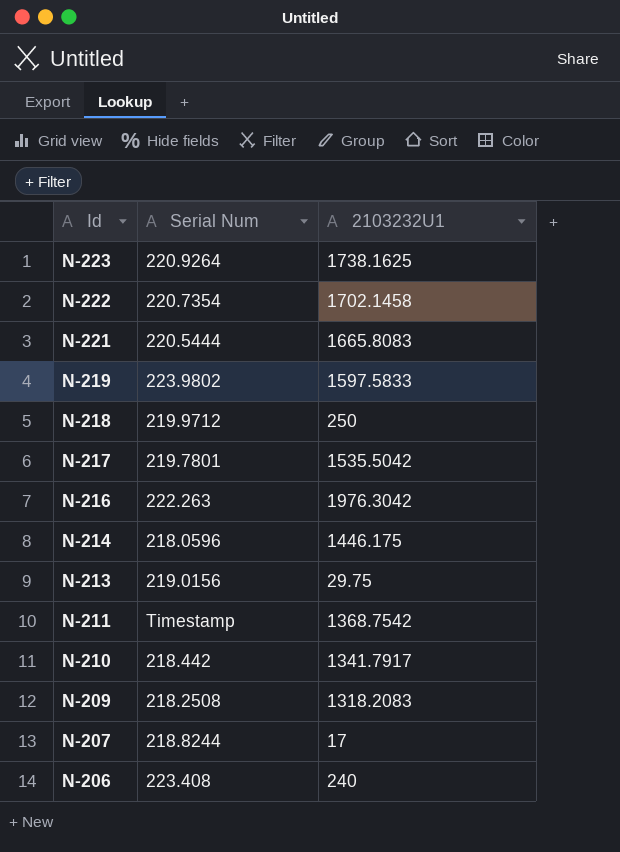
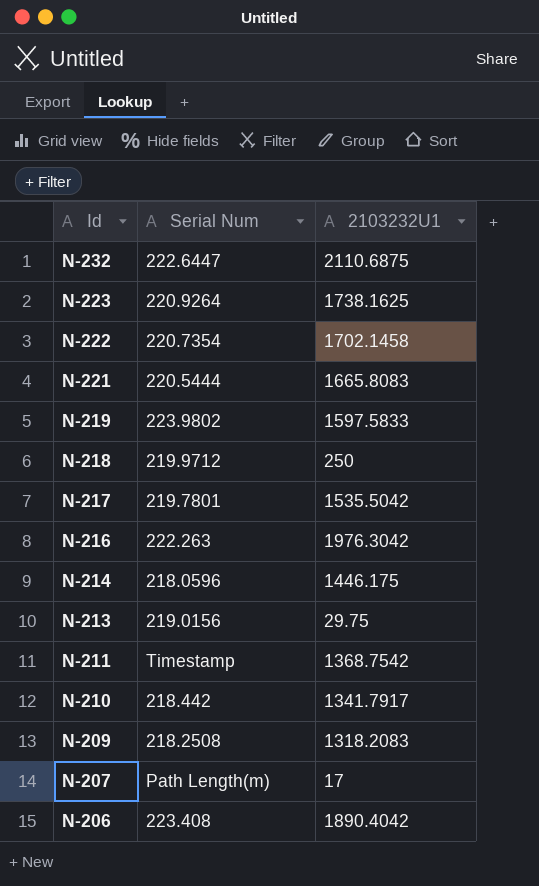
row N-232: none -> 222.6447 | 2110.6875
N-207 | Serial Num: 218.8244 -> Path Length(m)
N-206 | 2103232U1: 240 -> 1890.4042

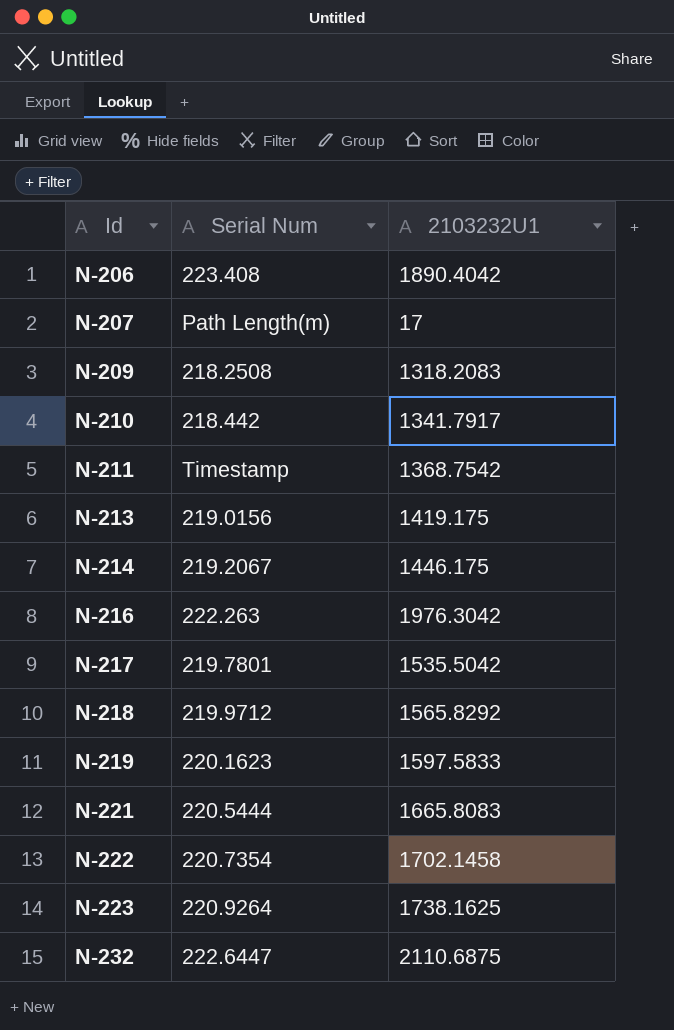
row order: Id descending -> Id ascending
N-213 | 2103232U1: 29.75 -> 1419.175
N-214 | Serial Num: 218.0596 -> 219.2067
N-218 | 2103232U1: 250 -> 1565.8292
N-219 | Serial Num: 223.9802 -> 220.1623

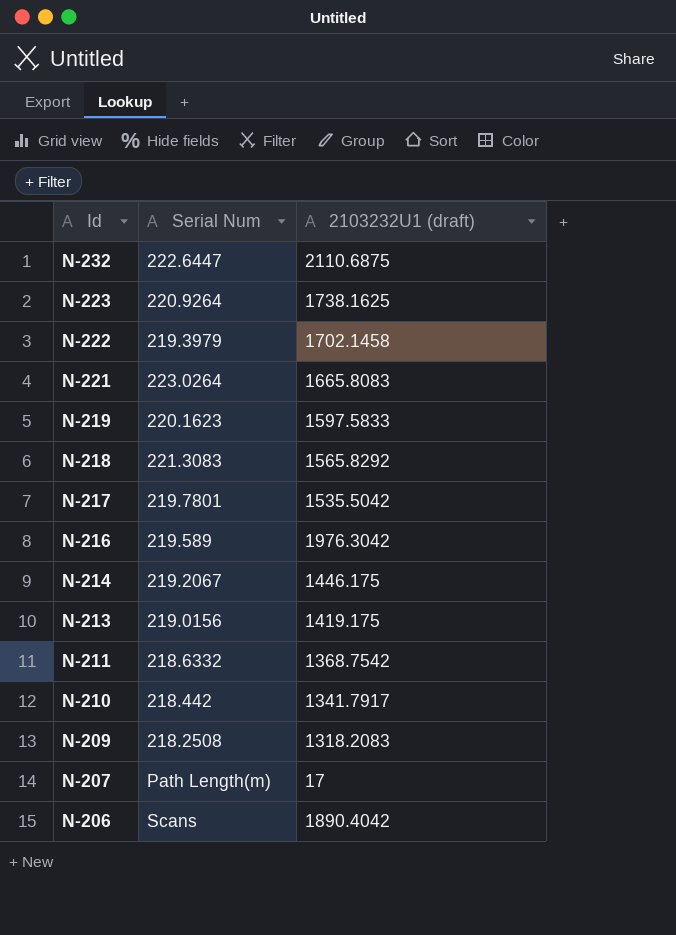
row order: Id ascending -> Id descending
column name: 2103232U1 -> 2103232U1 (draft)
N-222 | Serial Num: 220.7354 -> 219.3979
N-221 | Serial Num: 220.5444 -> 223.0264
N-218 | Serial Num: 219.9712 -> 221.3083
N-216 | Serial Num: 222.263 -> 219.589
N-211 | Serial Num: Timestamp -> 218.6332
N-206 | Serial Num: 223.408 -> Scans

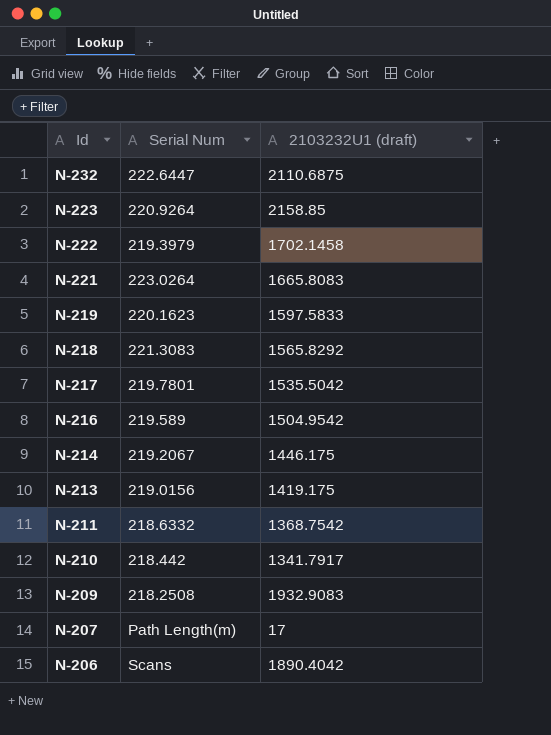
N-223 | 2103232U1 (draft): 1738.1625 -> 2158.85
N-216 | 2103232U1 (draft): 1976.3042 -> 1504.9542
N-209 | 2103232U1 (draft): 1318.2083 -> 1932.9083

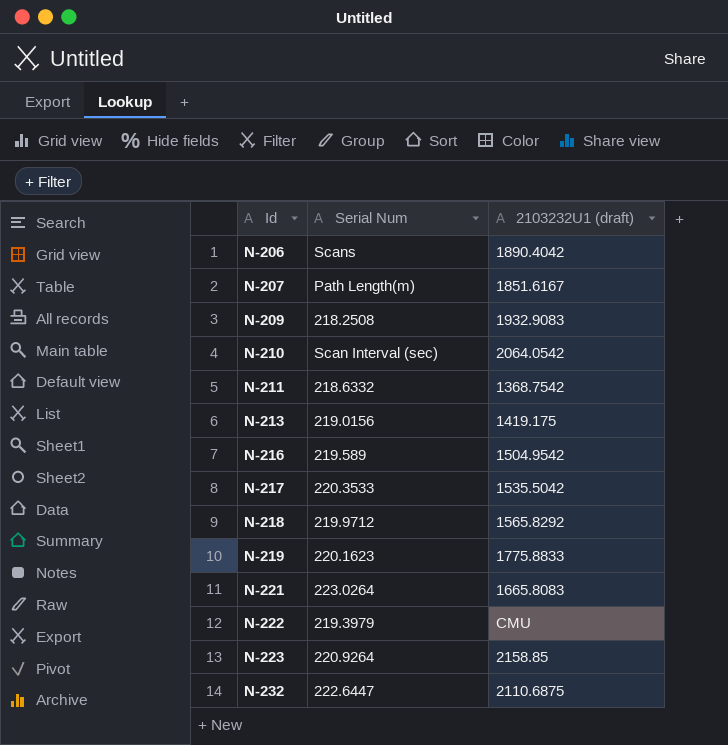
row order: Id descending -> Id ascending
row N-214: 219.2067 | 1446.175 -> none
N-207 | 2103232U1 (draft): 17 -> 1851.6167
N-210 | Serial Num: 218.442 -> Scan Interval (sec)
N-210 | 2103232U1 (draft): 1341.7917 -> 2064.0542
N-217 | Serial Num: 219.7801 -> 220.3533
N-218 | Serial Num: 221.3083 -> 219.9712
N-219 | 2103232U1 (draft): 1597.5833 -> 1775.8833
N-222 | 2103232U1 (draft): 1702.1458 -> CMU

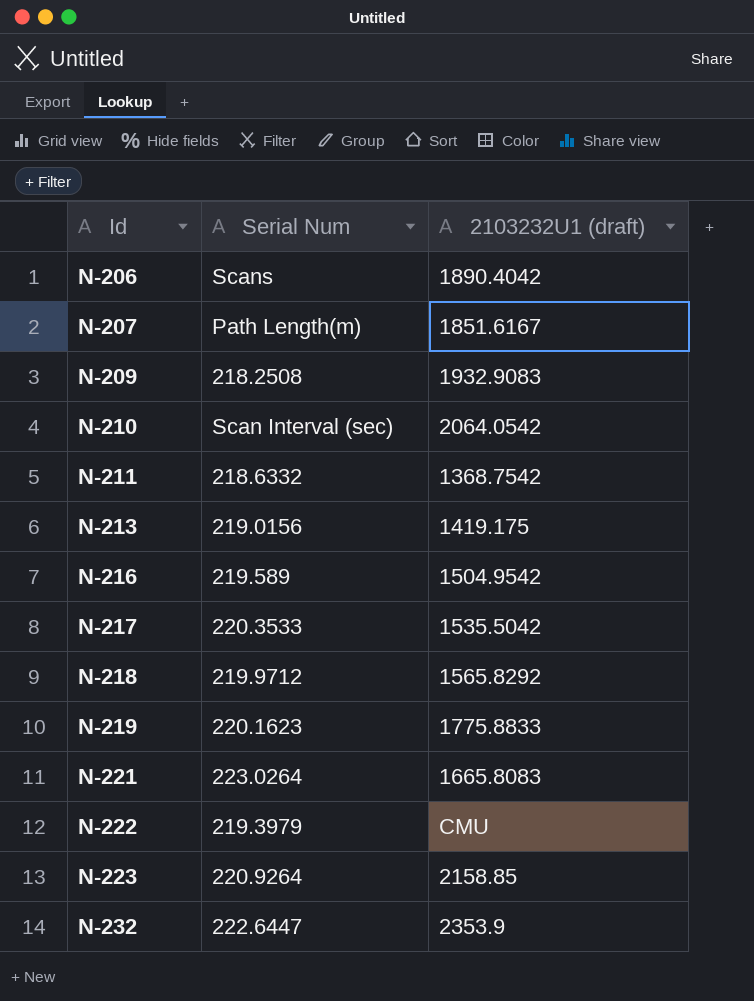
N-232 | 2103232U1 (draft): 2110.6875 -> 2353.9

